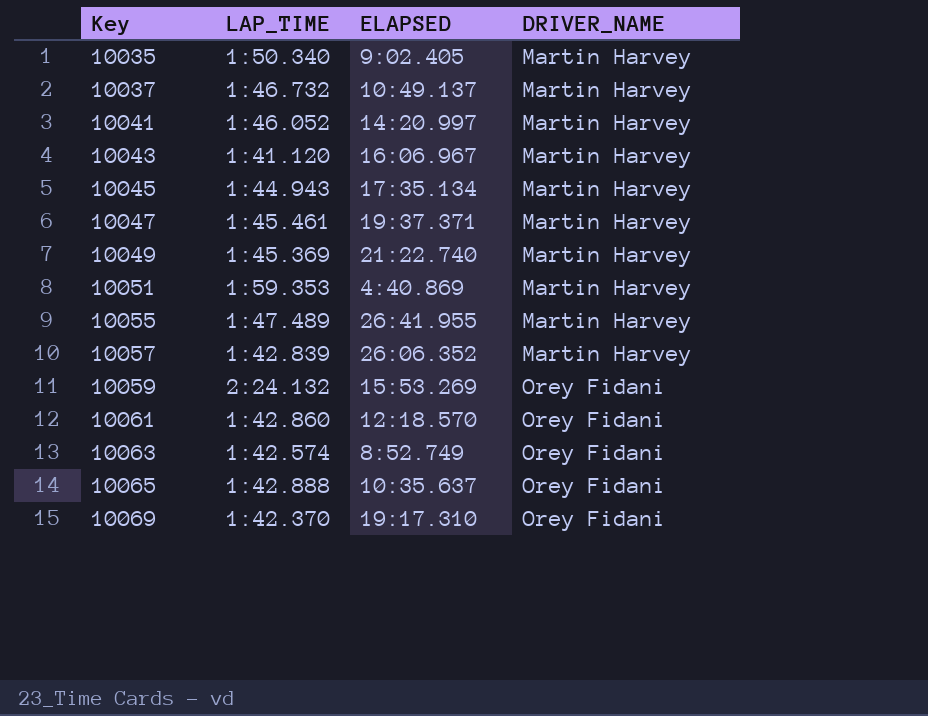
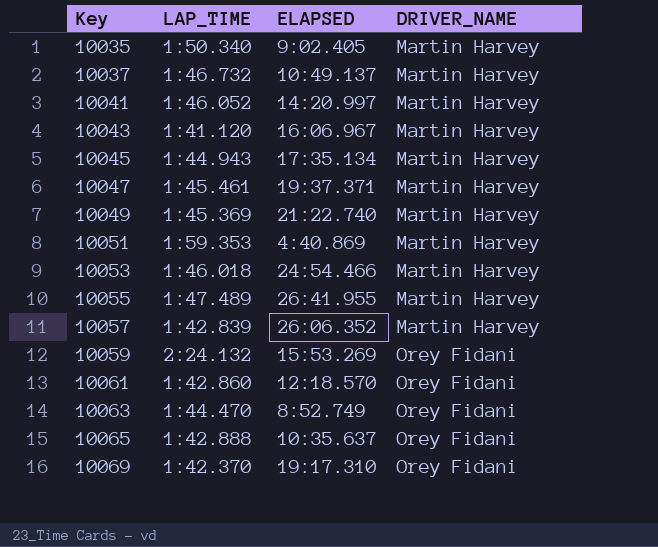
row 10053: none -> 1:46.018 | 24:54.466 | Martin Harvey
10063 | LAP_TIME: 1:42.574 -> 1:44.470

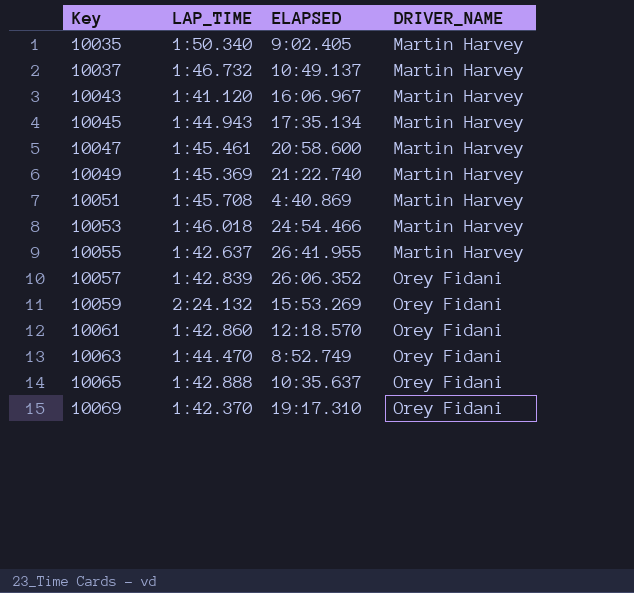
row 10041: 1:46.052 | 14:20.997 | Martin Harvey -> none
10047 | ELAPSED: 19:37.371 -> 20:58.600
10051 | LAP_TIME: 1:59.353 -> 1:45.708
10055 | LAP_TIME: 1:47.489 -> 1:42.637
10057 | DRIVER_NAME: Martin Harvey -> Orey Fidani

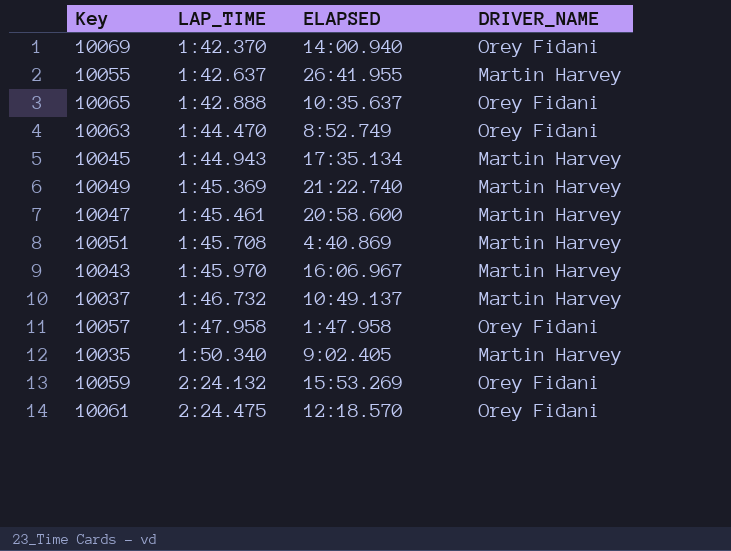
row order: Key ascending -> LAP_TIME ascending
row 10053: 1:46.018 | 24:54.466 | Martin Harvey -> none
10069 | ELAPSED: 19:17.310 -> 14:00.940
10043 | LAP_TIME: 1:41.120 -> 1:45.970
10057 | LAP_TIME: 1:42.839 -> 1:47.958
10057 | ELAPSED: 26:06.352 -> 1:47.958
10061 | LAP_TIME: 1:42.860 -> 2:24.475

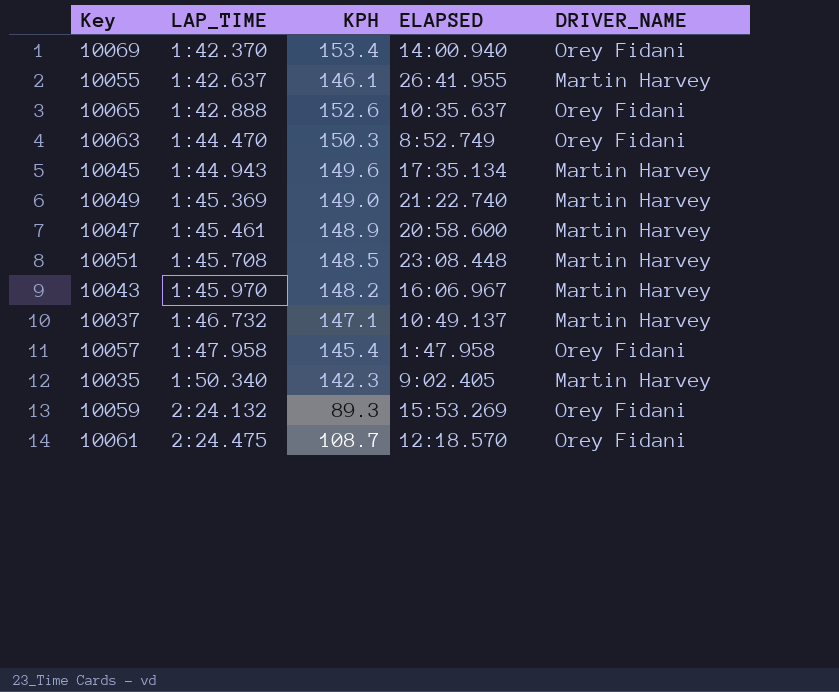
column KPH | position: none -> 3
10051 | ELAPSED: 4:40.869 -> 23:08.448

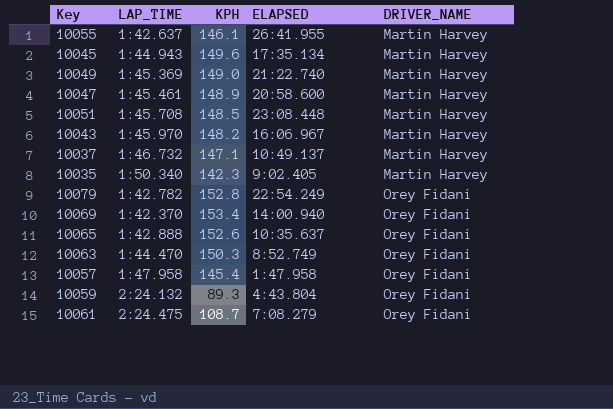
row order: LAP_TIME ascending -> DRIVER_NAME ascending
row 10079: none -> 1:42.782 | 152.8 | 22:54.249 | Orey Fidani
10059 | ELAPSED: 15:53.269 -> 4:43.804
10061 | ELAPSED: 12:18.570 -> 7:08.279

